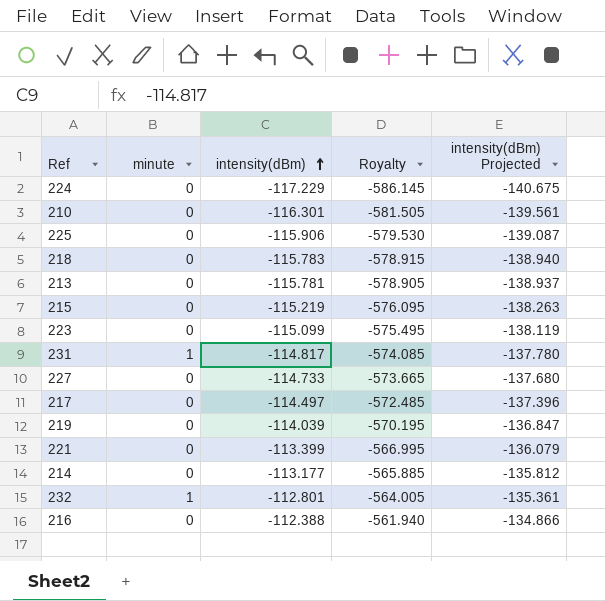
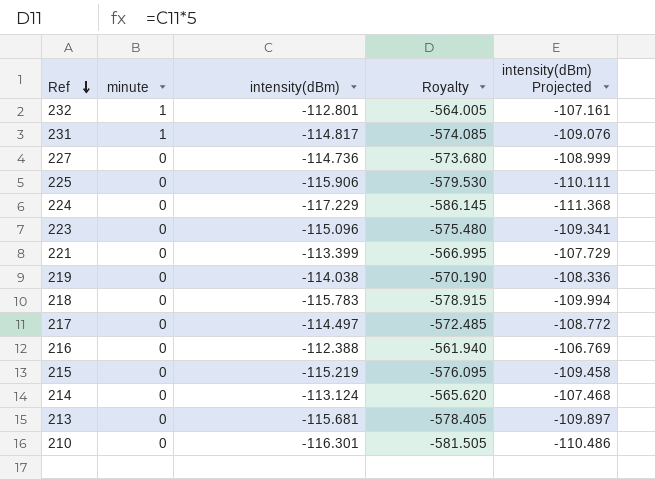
row order: intensity(dBm) ascending -> Ref descending
column intensity(dBm) Projected | formula: [intensity(dBm)] * 1.2 -> [intensity(dBm)] * 0.95
227 | intensity(dBm): -114.733 -> -114.736
227 | Royalty: -573.665 -> -573.680
223 | intensity(dBm): -115.099 -> -115.096
223 | Royalty: -575.495 -> -575.480
219 | intensity(dBm): -114.039 -> -114.038
219 | Royalty: -570.195 -> -570.190
214 | intensity(dBm): -113.177 -> -113.124
214 | Royalty: -565.885 -> -565.620
213 | intensity(dBm): -115.781 -> -115.681
213 | Royalty: -578.905 -> -578.405

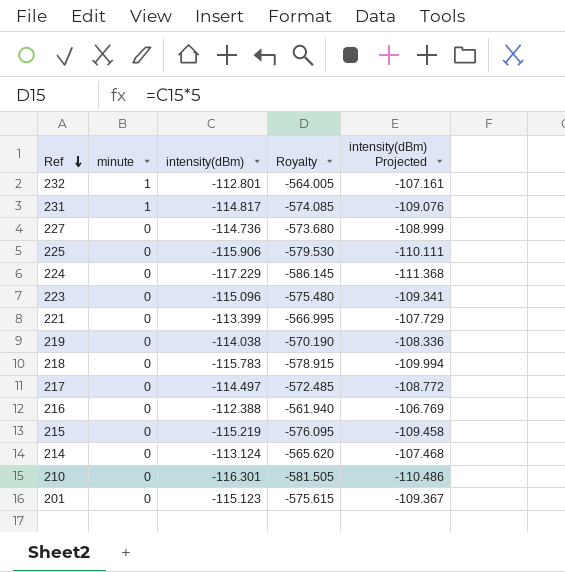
row 213: 0 | -115.681 | -578.405 | -109.897 -> none
row 201: none -> 0 | -115.123 | -575.615 | -109.367

